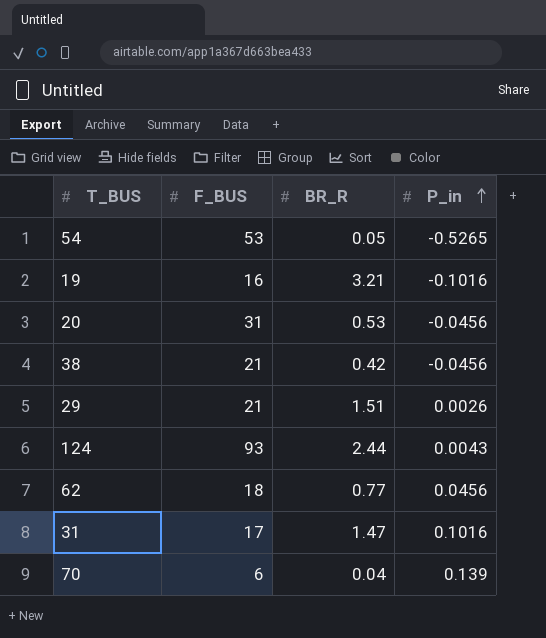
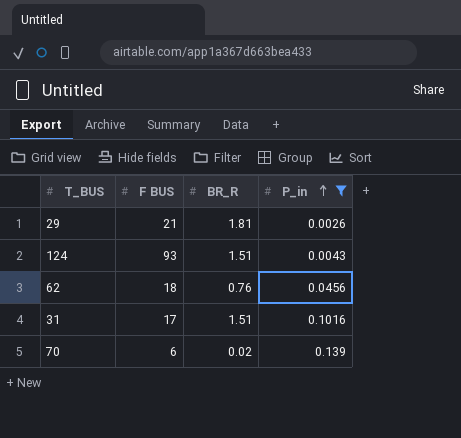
filter: none -> P_in >= 0.0026
column name: F_BUS -> F BUS
29 | BR_R: 1.51 -> 1.81
124 | BR_R: 2.44 -> 1.51
62 | BR_R: 0.77 -> 0.76
31 | BR_R: 1.47 -> 1.51
70 | BR_R: 0.04 -> 0.02

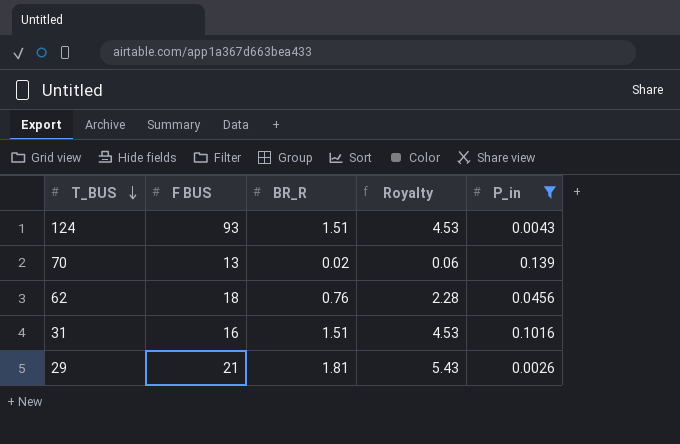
row order: P_in ascending -> T_BUS descending
column Royalty | formula: none -> [BR_R] * 3
70 | F BUS: 6 -> 13
31 | F BUS: 17 -> 16

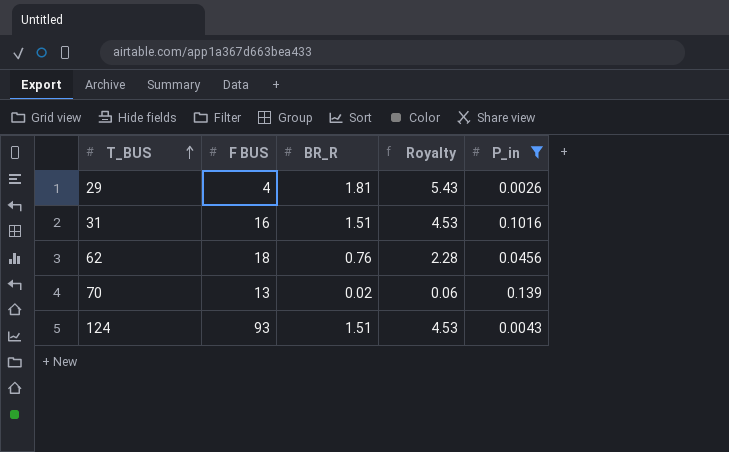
row order: T_BUS descending -> T_BUS ascending
29 | F BUS: 21 -> 4

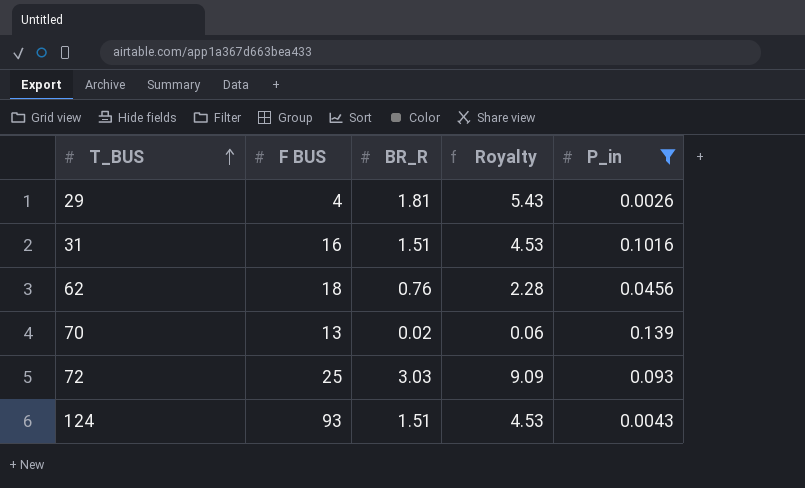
row 72: none -> 25 | 3.03 | 9.09 | 0.093

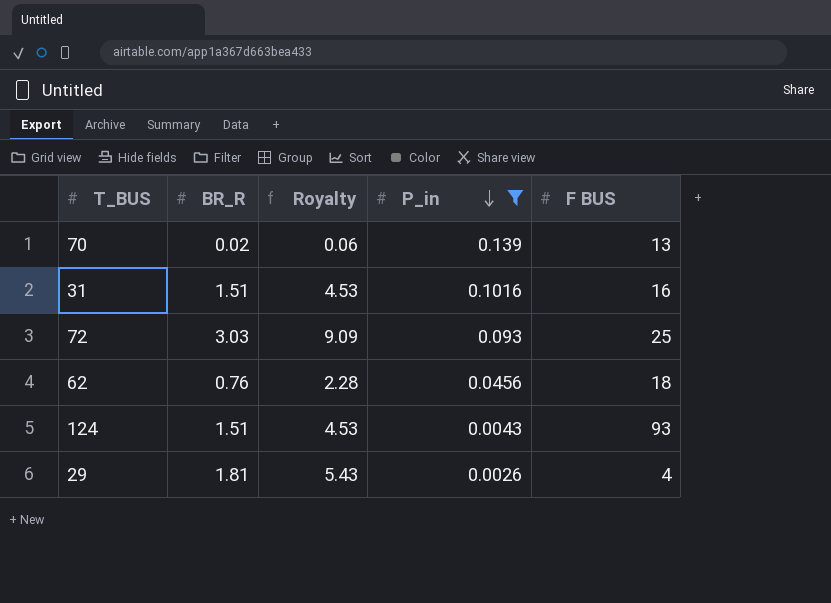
row order: T_BUS ascending -> P_in descending
column F BUS | position: 2 -> 5

